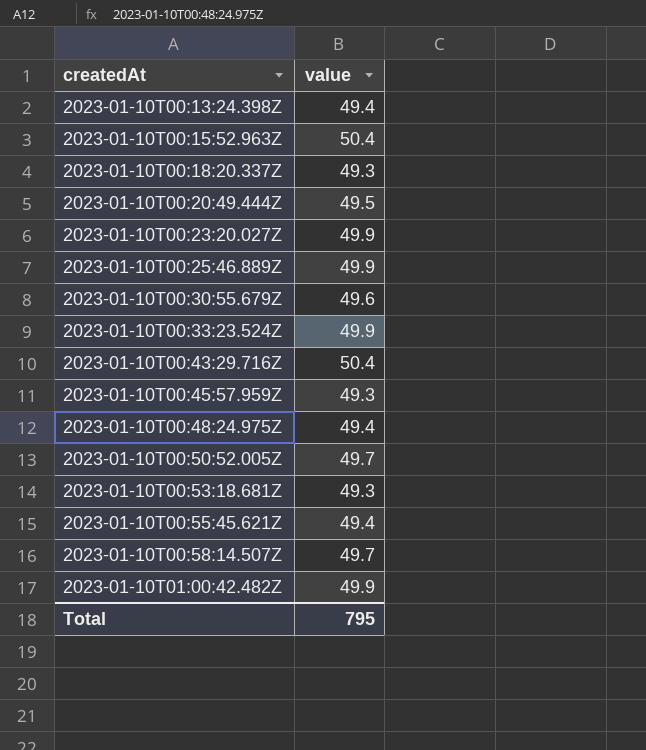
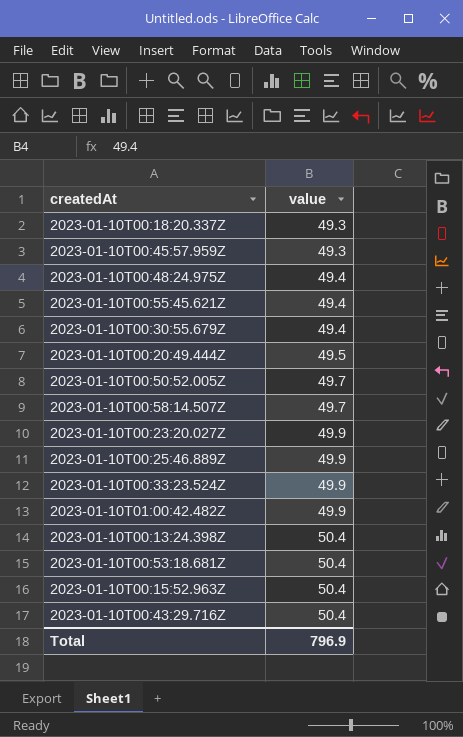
row order: createdAt ascending -> value ascending
2023-01-10T00:30:55.679Z | value: 49.6 -> 49.4
2023-01-10T00:13:24.398Z | value: 49.4 -> 50.4
2023-01-10T00:53:18.681Z | value: 49.3 -> 50.4
Total | value: 795 -> 796.9

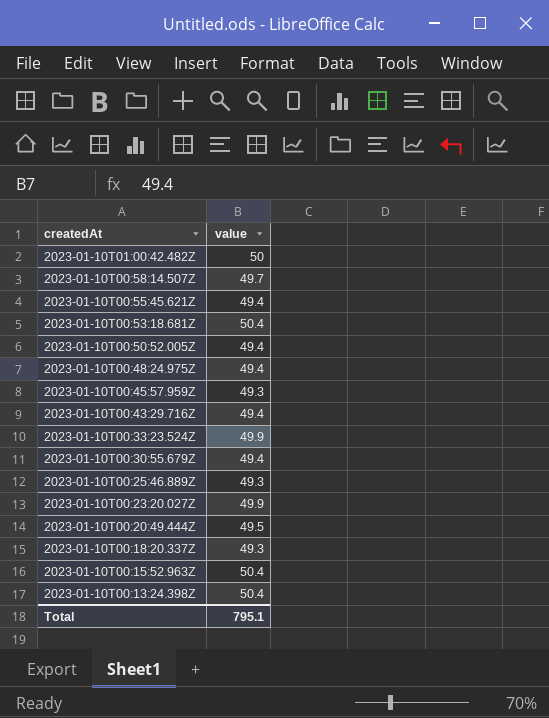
row order: value ascending -> createdAt descending
2023-01-10T01:00:42.482Z | value: 49.9 -> 50
2023-01-10T00:50:52.005Z | value: 49.7 -> 49.4
2023-01-10T00:43:29.716Z | value: 50.4 -> 49.4
2023-01-10T00:25:46.889Z | value: 49.9 -> 49.3
Total | value: 796.9 -> 795.1

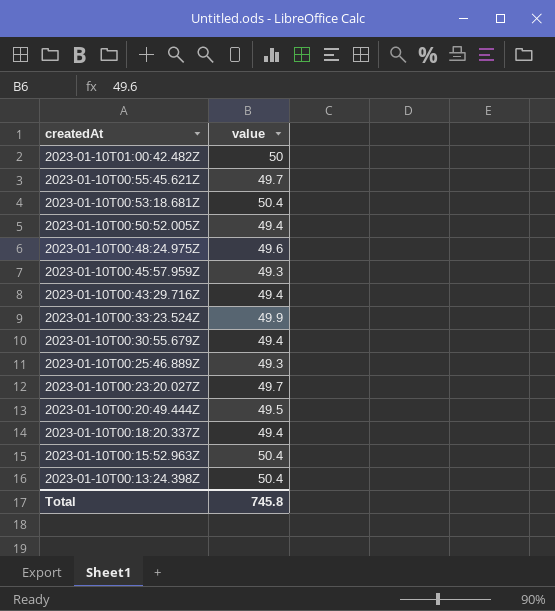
row 2023-01-10T00:58:14.507Z: 49.7 -> none
2023-01-10T00:55:45.621Z | value: 49.4 -> 49.7
2023-01-10T00:48:24.975Z | value: 49.4 -> 49.6
2023-01-10T00:23:20.027Z | value: 49.9 -> 49.7
2023-01-10T00:18:20.337Z | value: 49.3 -> 49.4
Total | value: 795.1 -> 745.8

